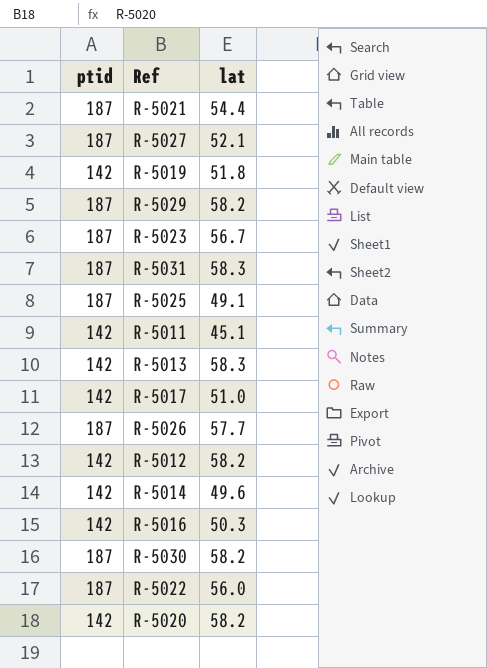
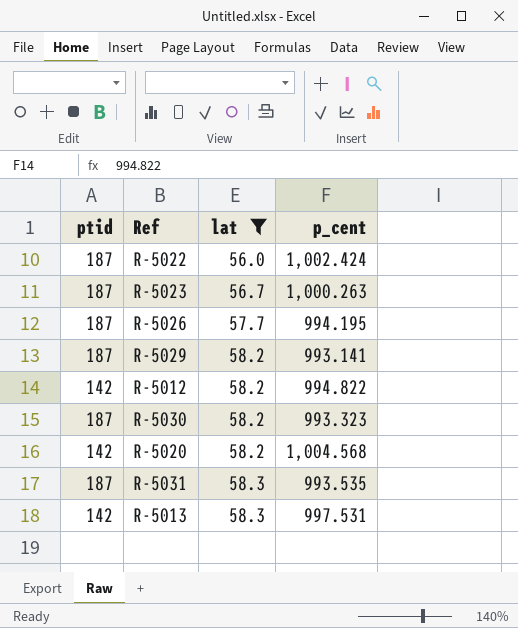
filter: none -> lat >= 56.0
row order: none -> lat ascending
column p_cent | position: none -> 4

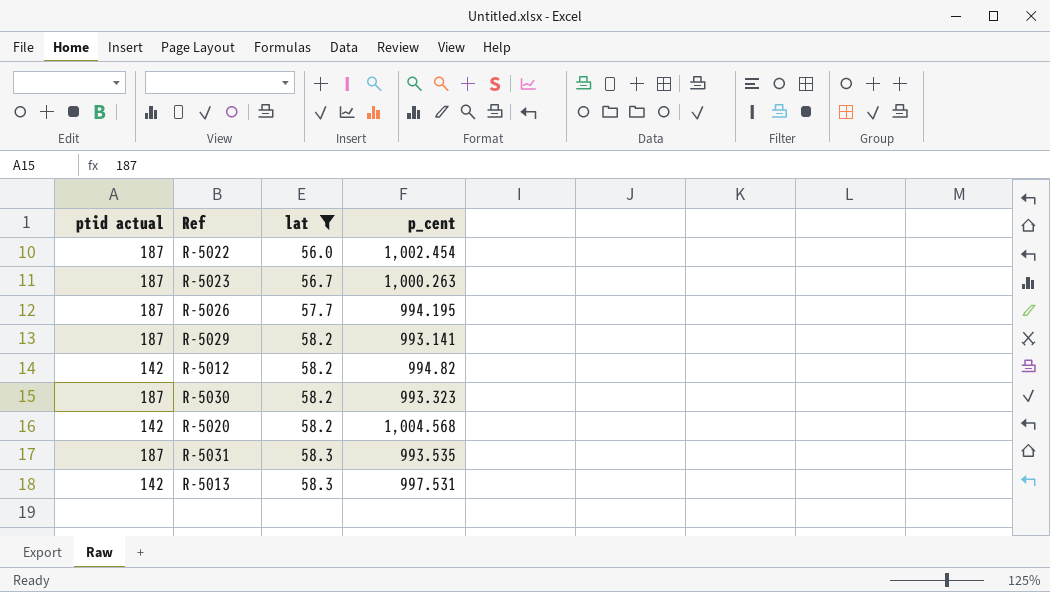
column name: ptid -> ptid actual
R-5022 | p_cent: 1,002.424 -> 1,002.454
R-5012 | p_cent: 994.822 -> 994.82

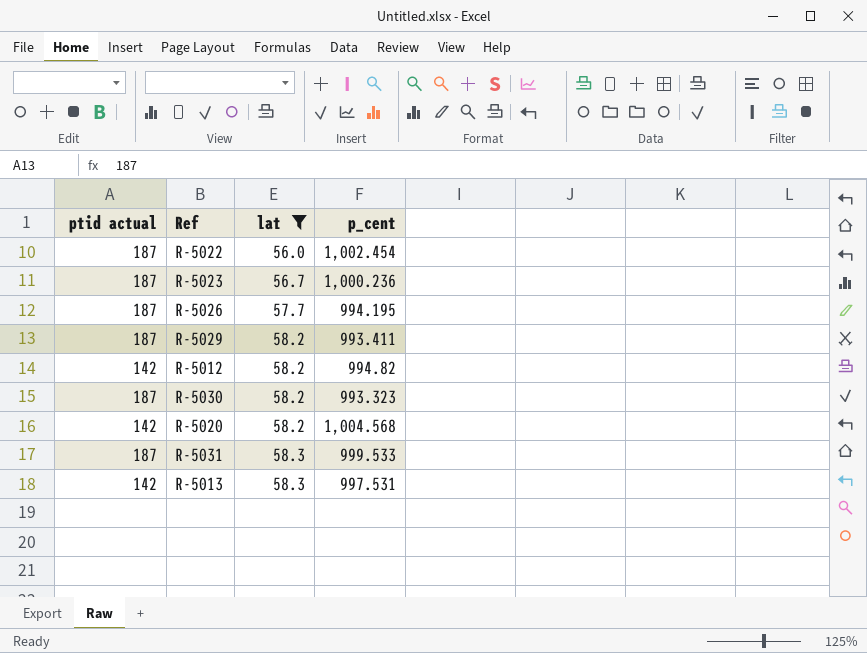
R-5023 | p_cent: 1,000.263 -> 1,000.236
R-5029 | p_cent: 993.141 -> 993.411
R-5031 | p_cent: 993.535 -> 999.533

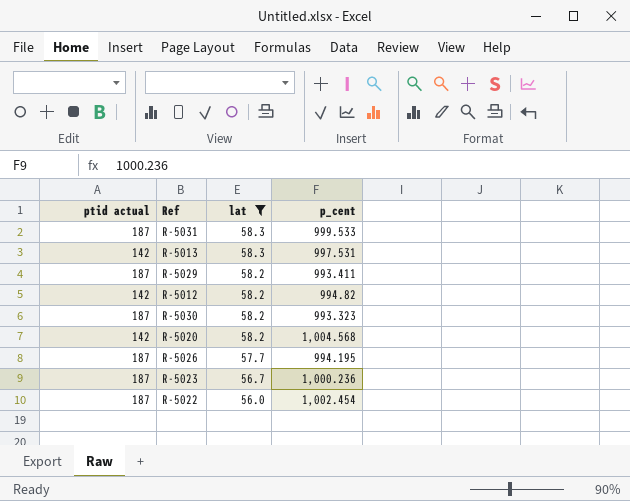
row order: lat ascending -> lat descending

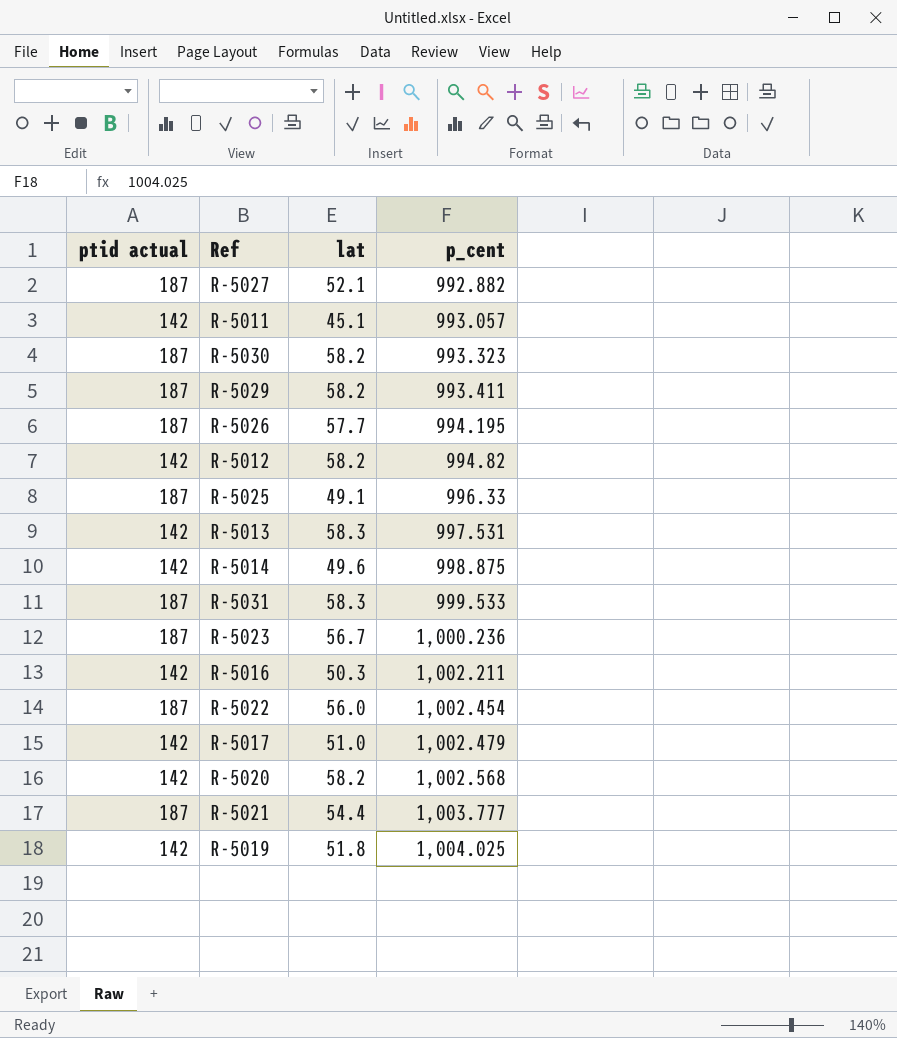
filter: lat >= 56.0 -> none
row order: lat descending -> p_cent ascending
R-5020 | p_cent: 1,004.568 -> 1,002.568

